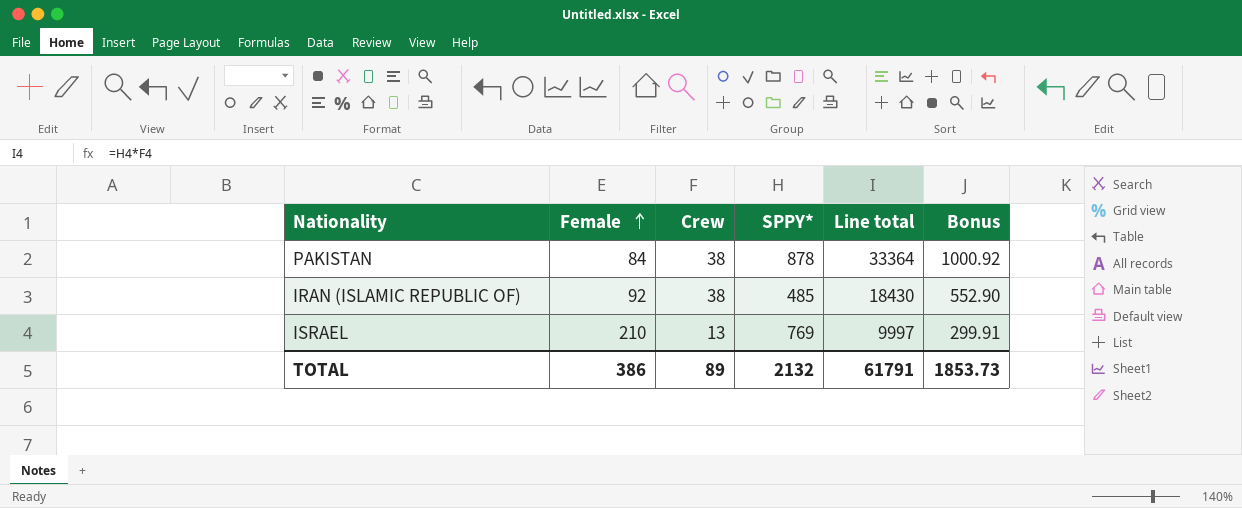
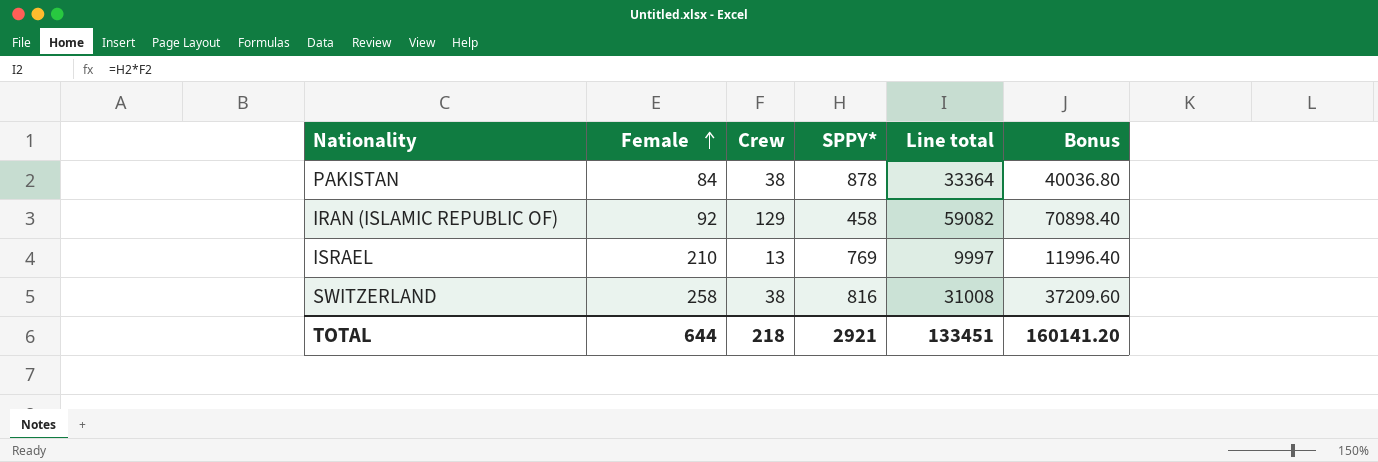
column Bonus | formula: [Line total] * 0.03 -> [Line total] * 1.2
IRAN (ISLAMIC REPUBLIC OF) | Crew: 38 -> 129
IRAN (ISLAMIC REPUBLIC OF) | SPPY*: 485 -> 458
IRAN (ISLAMIC REPUBLIC OF) | Line total: 18430 -> 59082
row SWITZERLAND: none -> 258 | 38 | 816 | 31008 | 37209.60
TOTAL | Female: 386 -> 644
TOTAL | Crew: 89 -> 218
TOTAL | SPPY*: 2132 -> 2921
TOTAL | Line total: 61791 -> 133451
TOTAL | Bonus: 1853.73 -> 160141.20

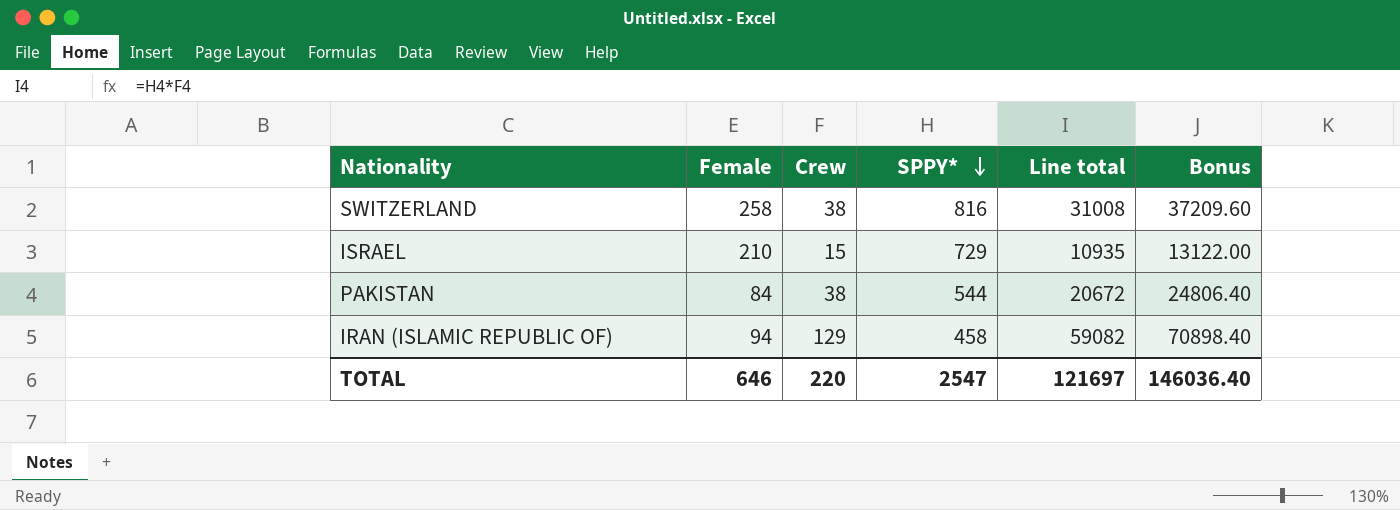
row order: Female ascending -> SPPY* descending
ISRAEL | Crew: 13 -> 15
ISRAEL | SPPY*: 769 -> 729
ISRAEL | Line total: 9997 -> 10935
ISRAEL | Bonus: 11996.40 -> 13122.00
PAKISTAN | SPPY*: 878 -> 544
PAKISTAN | Line total: 33364 -> 20672
PAKISTAN | Bonus: 40036.80 -> 24806.40
IRAN (ISLAMIC REPUBLIC OF) | Female: 92 -> 94
TOTAL | Female: 644 -> 646
TOTAL | Crew: 218 -> 220
TOTAL | SPPY*: 2921 -> 2547
TOTAL | Line total: 133451 -> 121697
TOTAL | Bonus: 160141.20 -> 146036.40

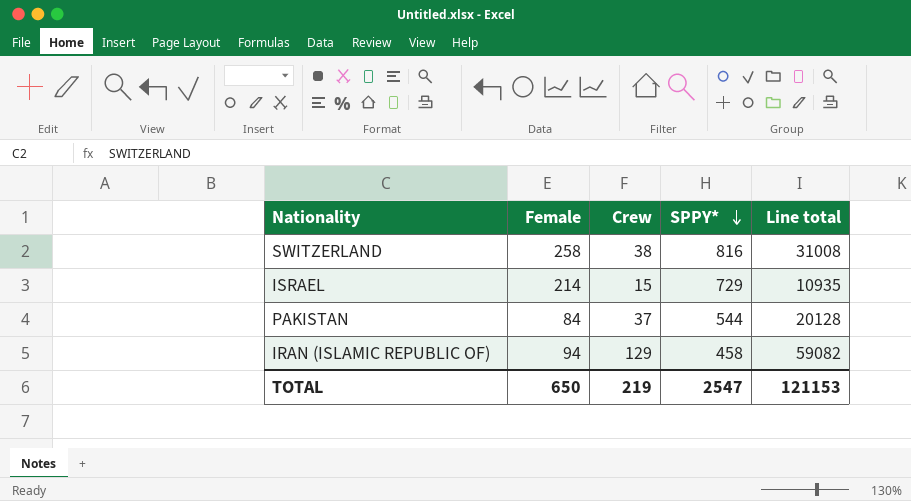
column Bonus | formula: [Line total] * 1.2 -> none
ISRAEL | Female: 210 -> 214
PAKISTAN | Crew: 38 -> 37
PAKISTAN | Line total: 20672 -> 20128
TOTAL | Female: 646 -> 650
TOTAL | Crew: 220 -> 219
TOTAL | Line total: 121697 -> 121153

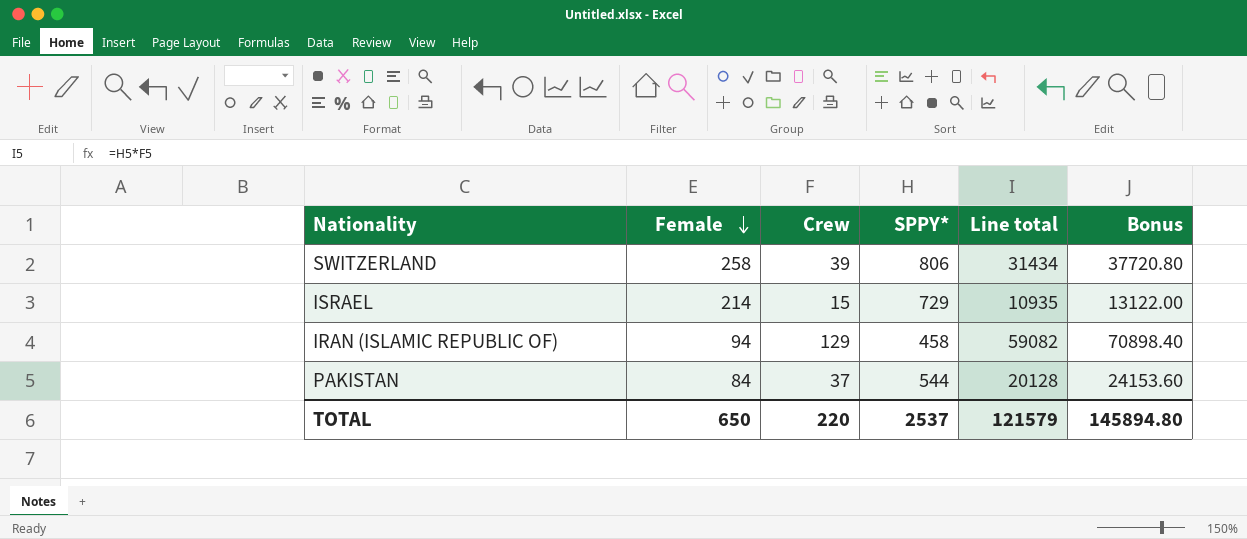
row order: SPPY* descending -> Female descending
column Bonus | formula: none -> [Line total] * 1.2
SWITZERLAND | Crew: 38 -> 39
SWITZERLAND | SPPY*: 816 -> 806
SWITZERLAND | Line total: 31008 -> 31434
TOTAL | Crew: 219 -> 220
TOTAL | SPPY*: 2547 -> 2537
TOTAL | Line total: 121153 -> 121579

